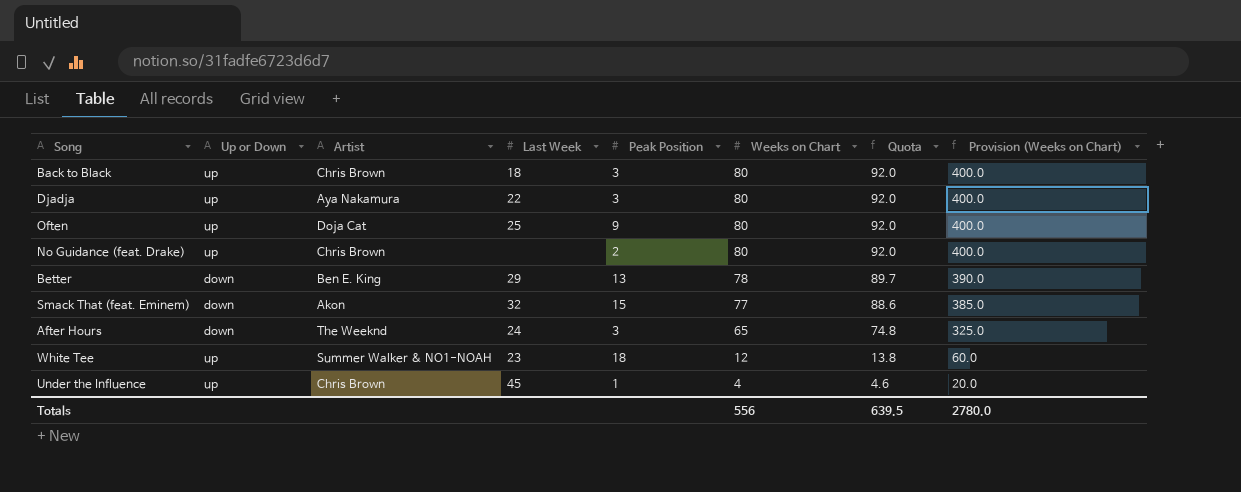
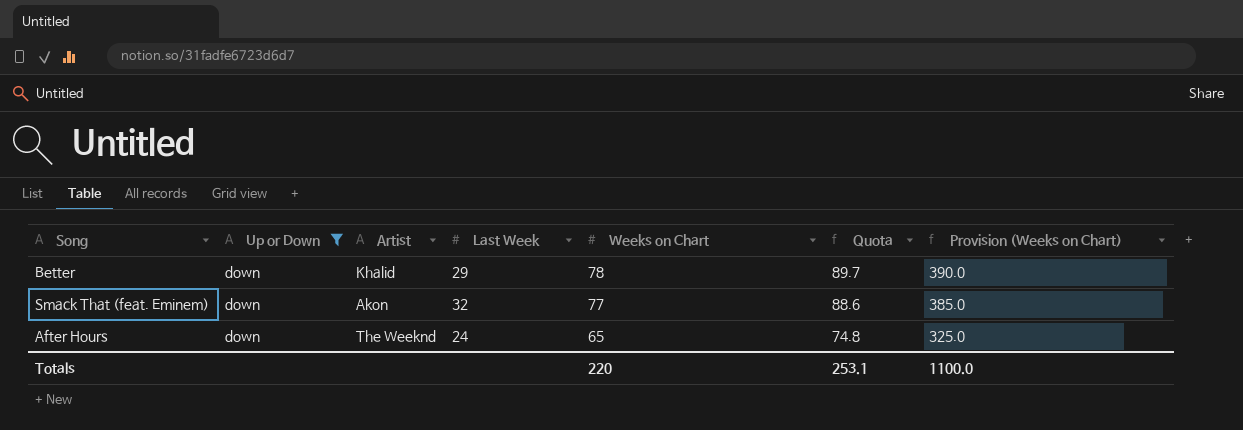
filter: none -> Up or Down = down
column Peak Position | position: 5 -> none
Better | Artist: Ben E. King -> Khalid
Totals | Weeks on Chart: 556 -> 220
Totals | Quota: 639.5 -> 253.1
Totals | Provision (Weeks on Chart): 2780.0 -> 1100.0

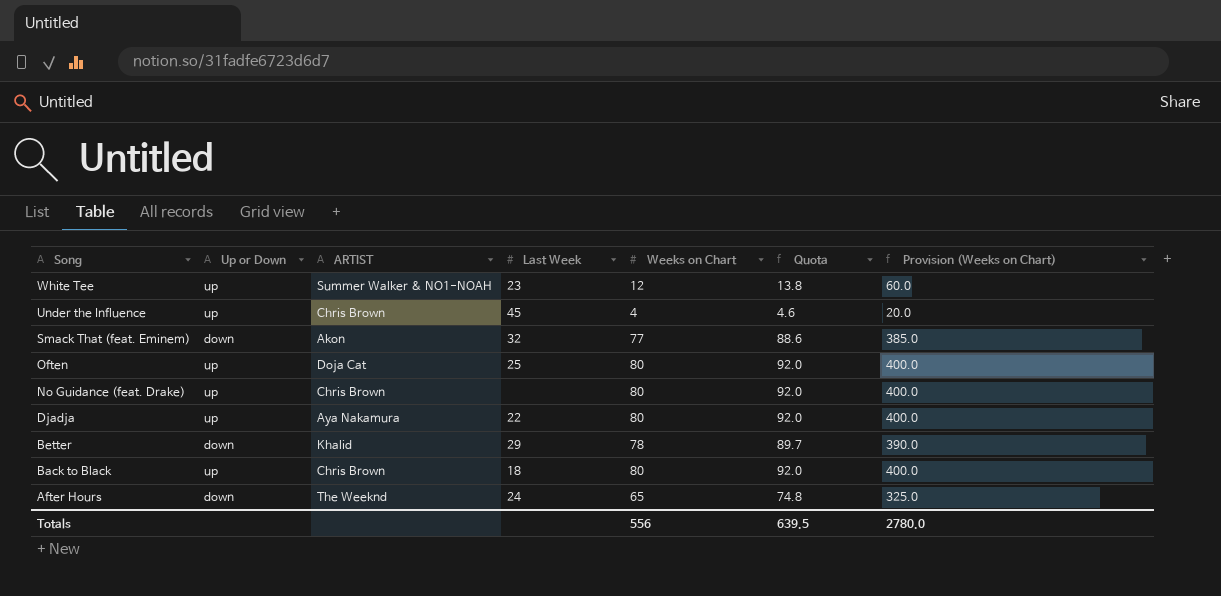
filter: Up or Down = down -> none
row order: Weeks on Chart descending -> Song descending
column name: Artist -> ARTIST
Totals | Weeks on Chart: 220 -> 556
Totals | Quota: 253.1 -> 639.5
Totals | Provision (Weeks on Chart): 1100.0 -> 2780.0

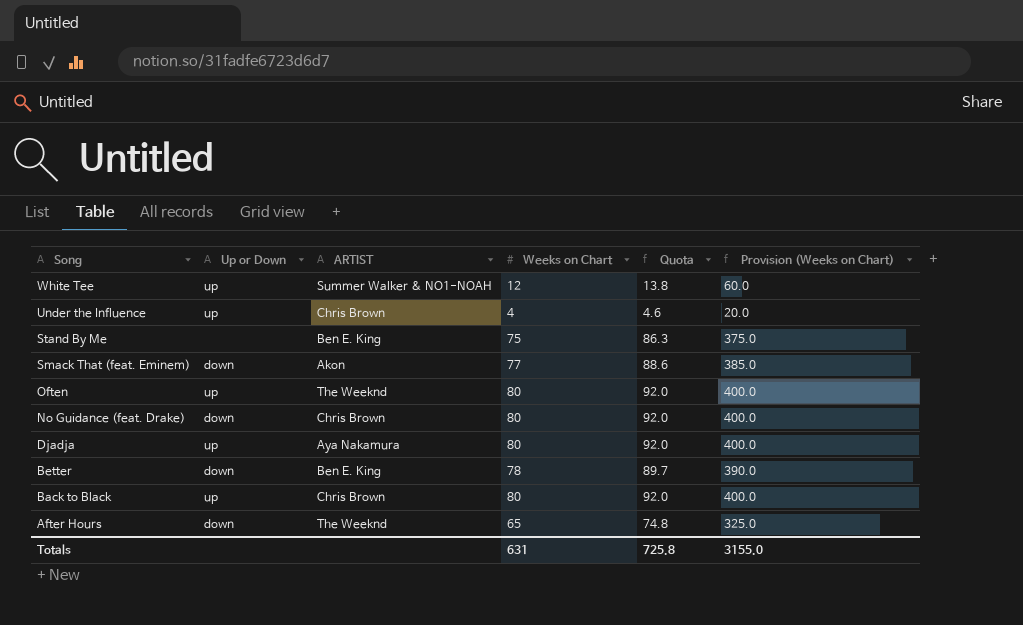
column Last Week | position: 4 -> none
row Stand By Me: none -> none | Ben E. King | 75 | 86.3 | 375.0
Often | ARTIST: Doja Cat -> The Weeknd
No Guidance (feat. Drake) | Up or Down: up -> down
Better | ARTIST: Khalid -> Ben E. King
Totals | Weeks on Chart: 556 -> 631
Totals | Quota: 639.5 -> 725.8
Totals | Provision (Weeks on Chart): 2780.0 -> 3155.0

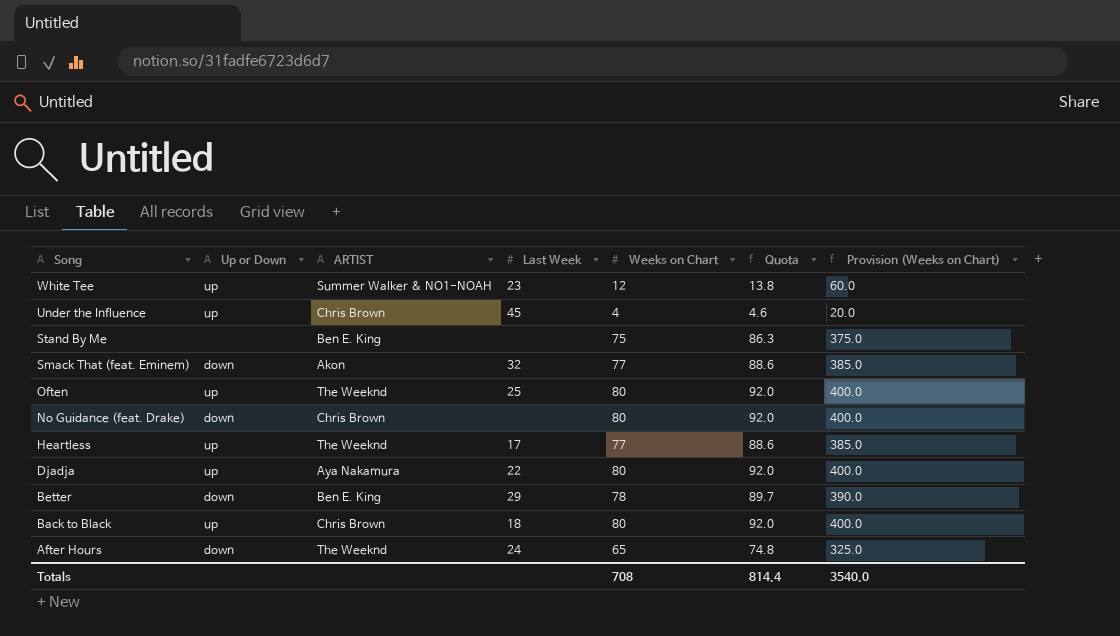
column Last Week | position: none -> 4
row Heartless: none -> up | The Weeknd | 17 | 77 | 88.6 | 385.0
Totals | Weeks on Chart: 631 -> 708
Totals | Quota: 725.8 -> 814.4
Totals | Provision (Weeks on Chart): 3155.0 -> 3540.0

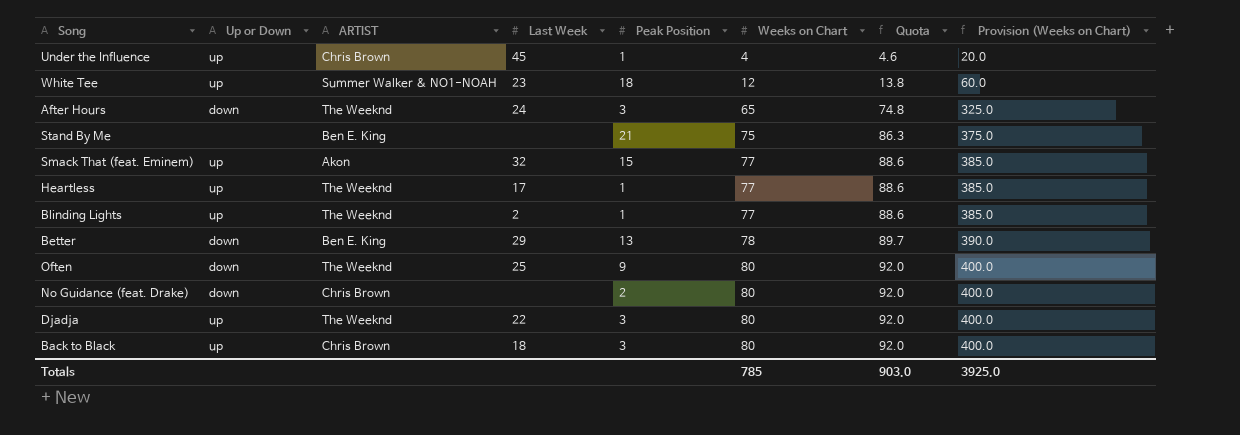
row order: Song descending -> Weeks on Chart ascending
column Peak Position | position: none -> 5
Smack That (feat. Eminem) | Up or Down: down -> up
row Blinding Lights: none -> up | The Weeknd | 2 | 1 | 77 | 88.6 | 385.0
Often | Up or Down: up -> down
Djadja | ARTIST: Aya Nakamura -> The Weeknd
Totals | Weeks on Chart: 708 -> 785
Totals | Quota: 814.4 -> 903.0
Totals | Provision (Weeks on Chart): 3540.0 -> 3925.0

